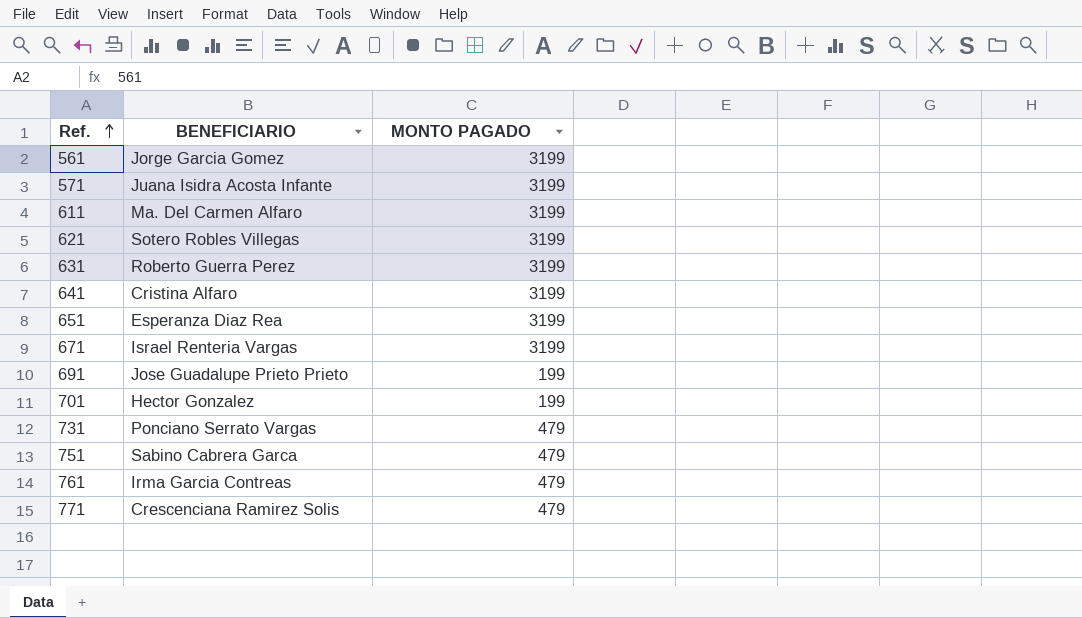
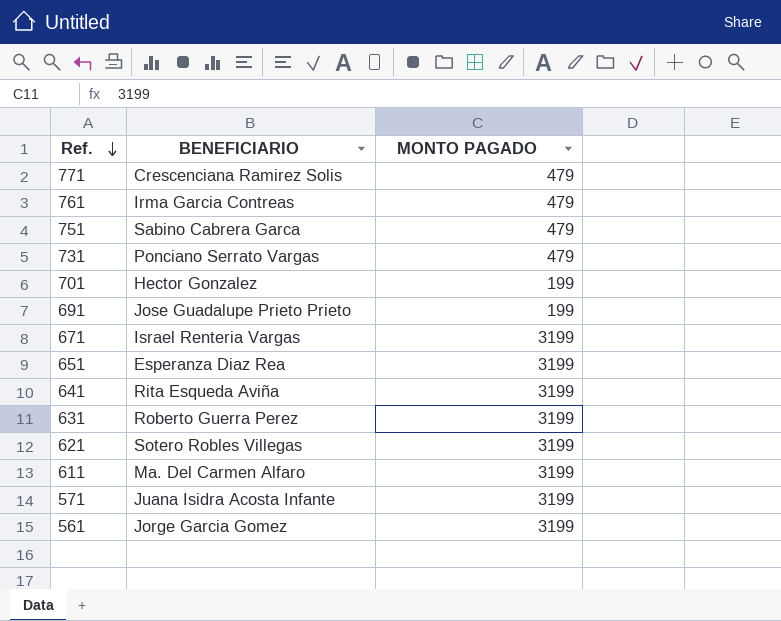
row order: Ref. ascending -> Ref. descending
641 | BENEFICIARIO: Cristina Alfaro -> Rita Esqueda Aviña

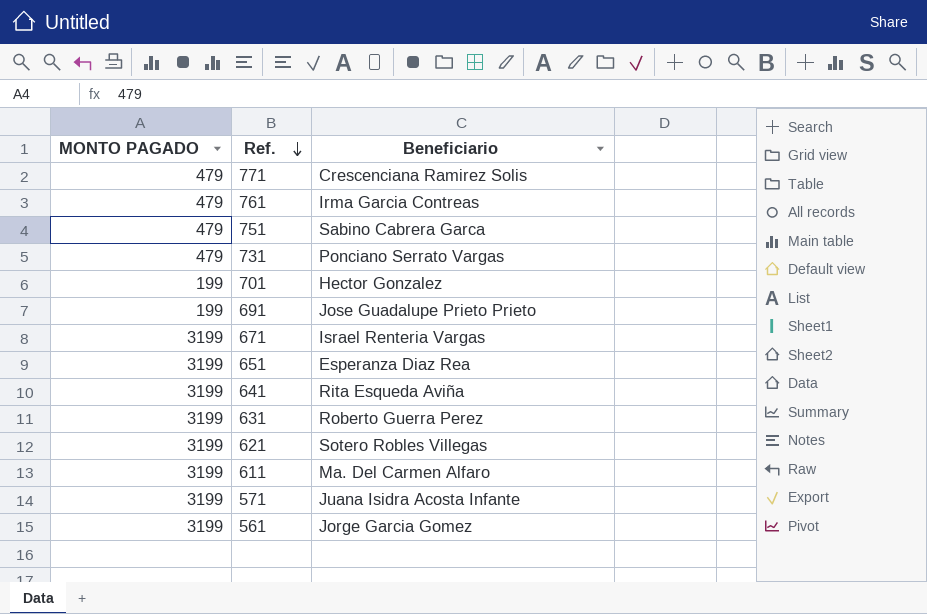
column MONTO PAGADO | position: 3 -> 1
column name: BENEFICIARIO -> Beneficiario

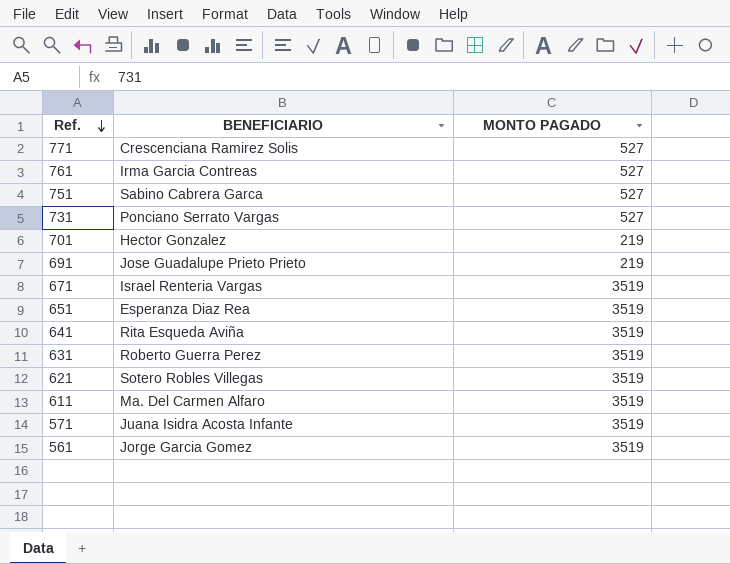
column name: Beneficiario -> BENEFICIARIO
column MONTO PAGADO | position: 1 -> 3
771 | MONTO PAGADO: 479 -> 527
761 | MONTO PAGADO: 479 -> 527
751 | MONTO PAGADO: 479 -> 527
731 | MONTO PAGADO: 479 -> 527
701 | MONTO PAGADO: 199 -> 219
691 | MONTO PAGADO: 199 -> 219
671 | MONTO PAGADO: 3199 -> 3519
651 | MONTO PAGADO: 3199 -> 3519
641 | MONTO PAGADO: 3199 -> 3519
631 | MONTO PAGADO: 3199 -> 3519
621 | MONTO PAGADO: 3199 -> 3519
611 | MONTO PAGADO: 3199 -> 3519
571 | MONTO PAGADO: 3199 -> 3519
561 | MONTO PAGADO: 3199 -> 3519

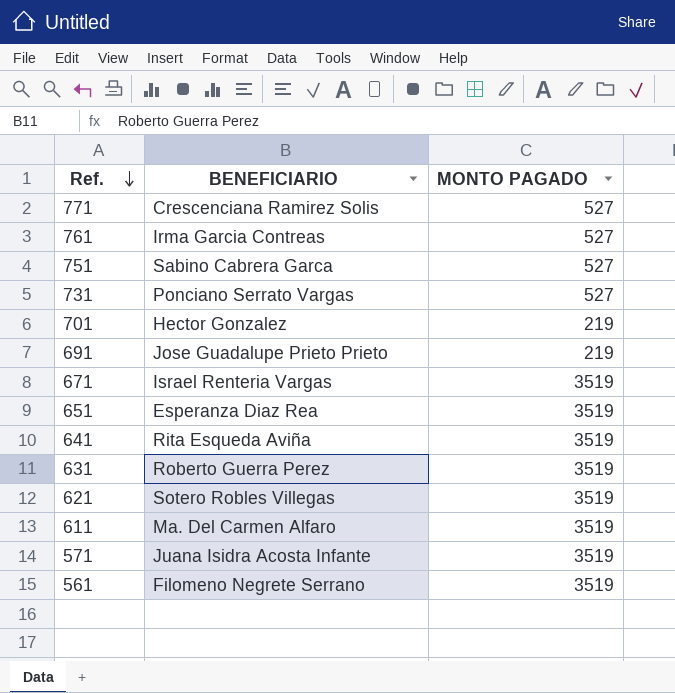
561 | BENEFICIARIO: Jorge Garcia Gomez -> Filomeno Negrete Serrano

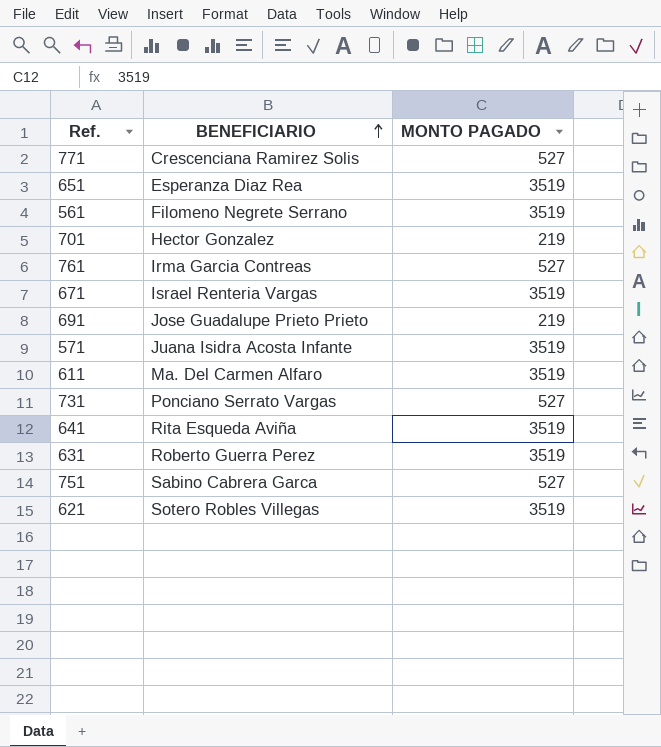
row order: Ref. descending -> BENEFICIARIO ascending

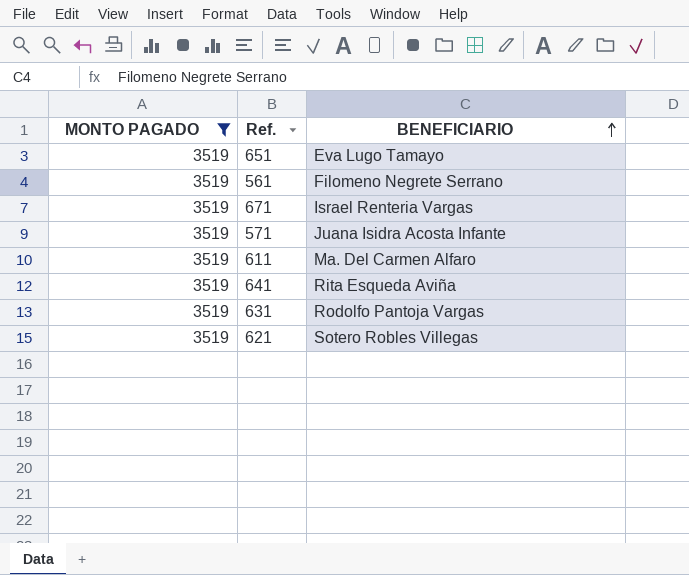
filter: none -> MONTO PAGADO = 3519
column MONTO PAGADO | position: 3 -> 1
651 | BENEFICIARIO: Esperanza Diaz Rea -> Eva Lugo Tamayo
631 | BENEFICIARIO: Roberto Guerra Perez -> Rodolfo Pantoja Vargas

